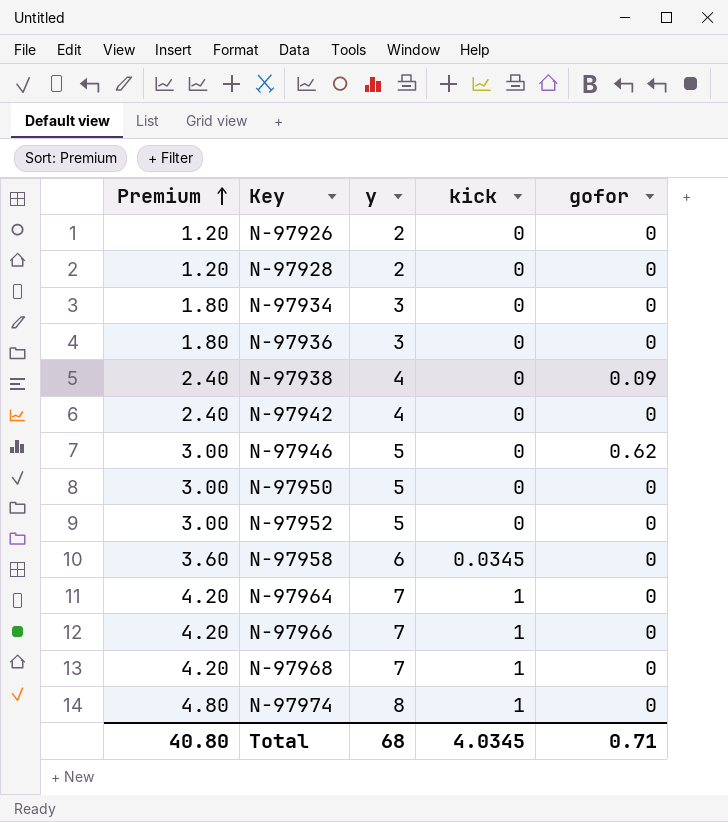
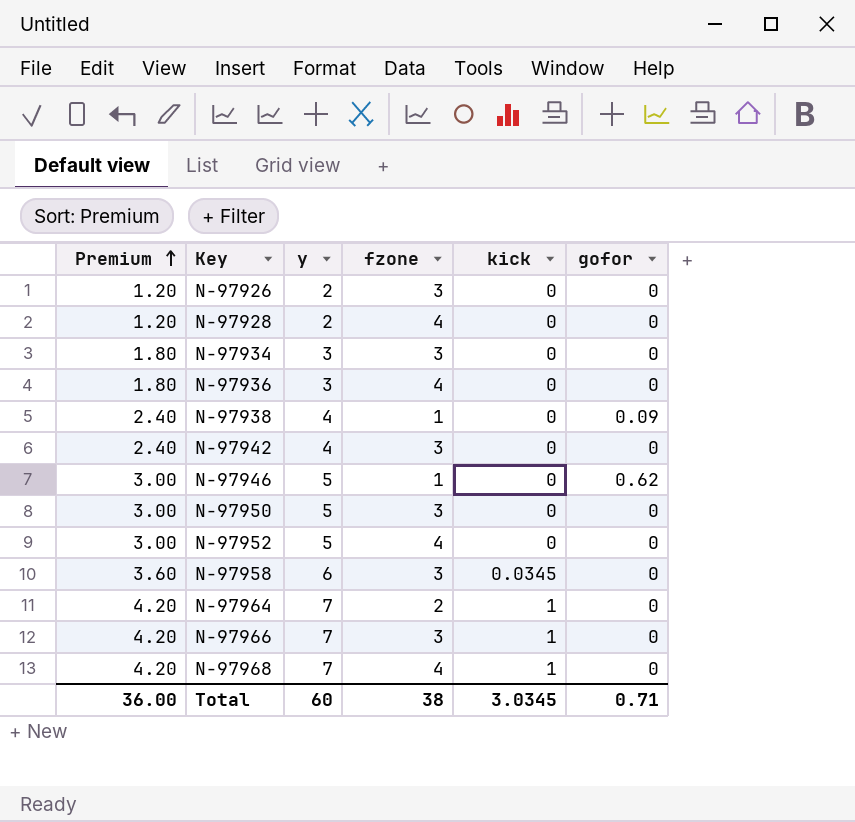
column fzone | position: none -> 4
row N-97974: 4.80 | 8 | 1 | 0 -> none
Total | Premium: 40.80 -> 36.00
Total | y: 68 -> 60
Total | kick: 4.0345 -> 3.0345

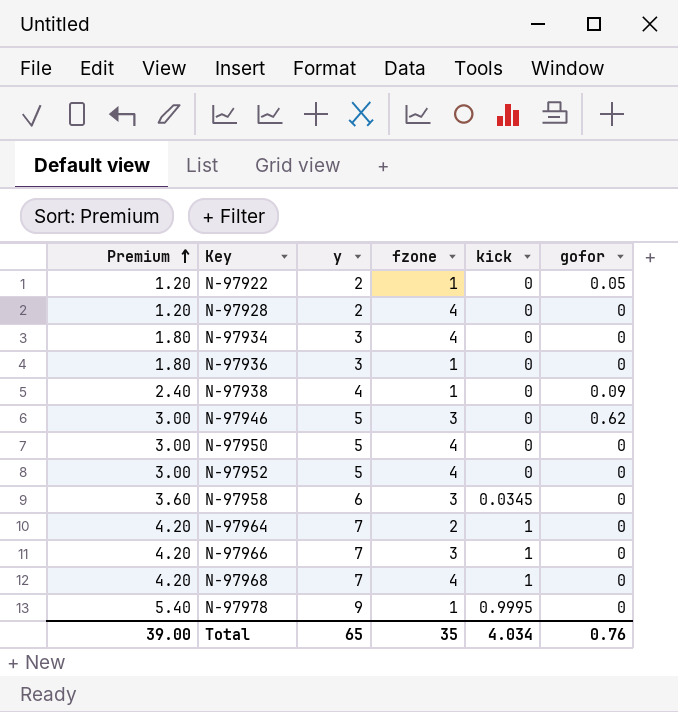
row N-97926: 1.20 | 2 | 3 | 0 | 0 -> none
row N-97942: 2.40 | 4 | 3 | 0 | 0 -> none
row N-97922: none -> 1.20 | 2 | 1 | 0 | 0.05
N-97934 | fzone: 3 -> 4
N-97936 | fzone: 4 -> 1
N-97946 | fzone: 1 -> 3
N-97950 | fzone: 3 -> 4
row N-97978: none -> 5.40 | 9 | 1 | 0.9995 | 0
Total | Premium: 36.00 -> 39.00
Total | y: 60 -> 65
Total | fzone: 38 -> 35
Total | kick: 3.0345 -> 4.034
Total | gofor: 0.71 -> 0.76

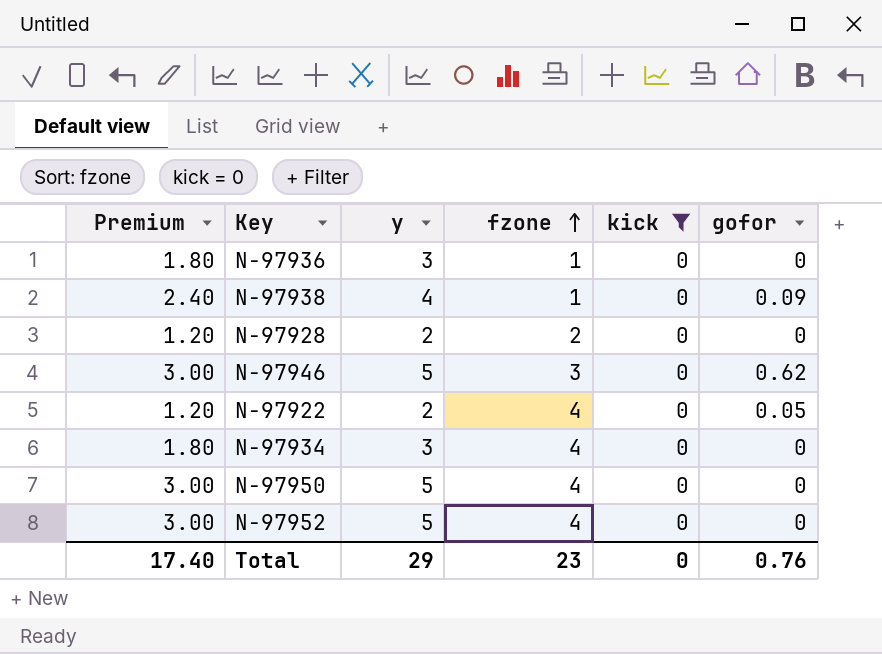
filter: none -> kick = 0
row order: Premium ascending -> fzone ascending
N-97928 | fzone: 4 -> 2
N-97922 | fzone: 1 -> 4
Total | Premium: 39.00 -> 17.40
Total | y: 65 -> 29
Total | fzone: 35 -> 23
Total | kick: 4.034 -> 0

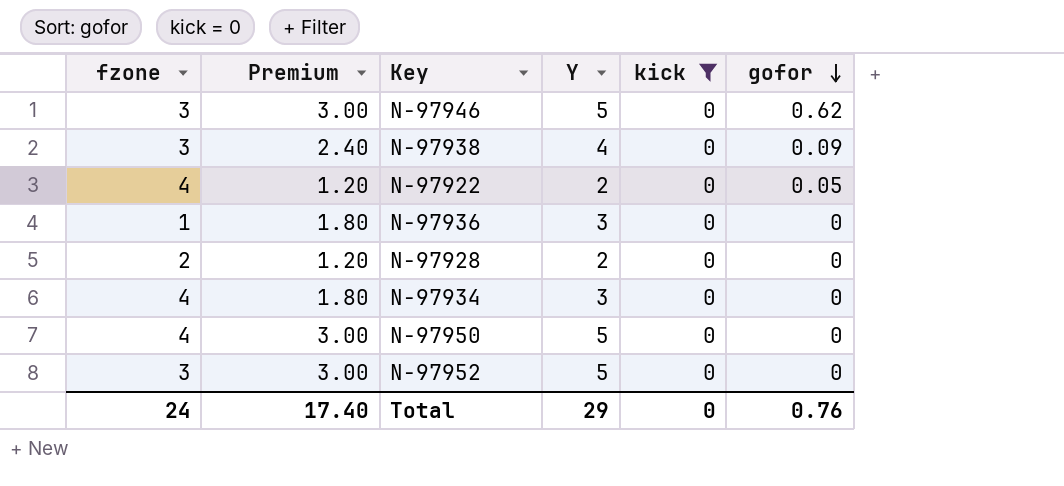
row order: fzone ascending -> gofor descending
column fzone | position: 4 -> 1
column name: y -> Y
N-97938 | fzone: 1 -> 3
N-97952 | fzone: 4 -> 3
Total | fzone: 23 -> 24

